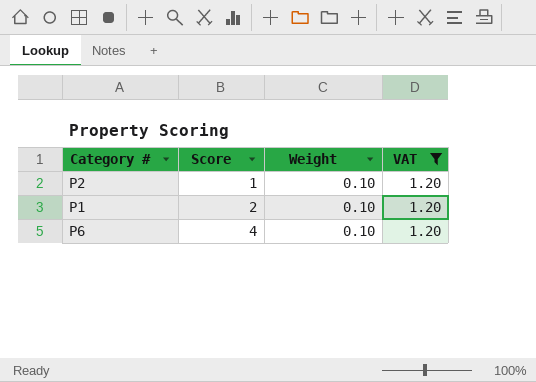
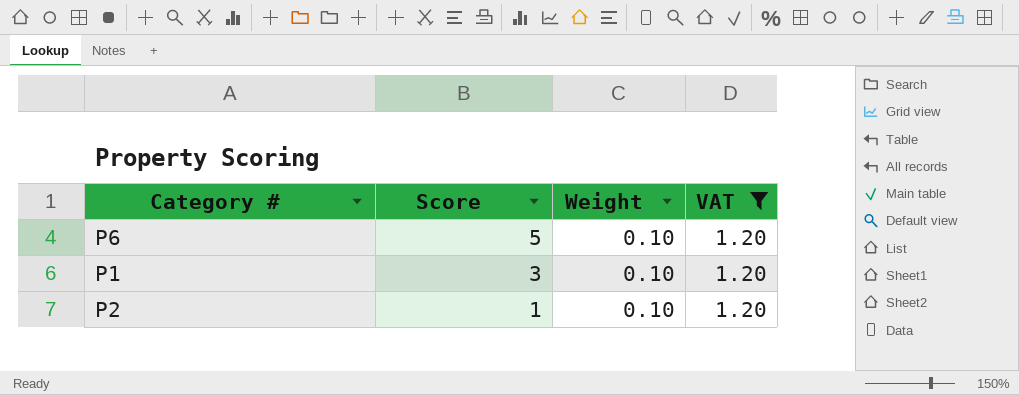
row order: Score ascending -> Score descending
P6 | Score: 4 -> 5
P1 | Score: 2 -> 3

